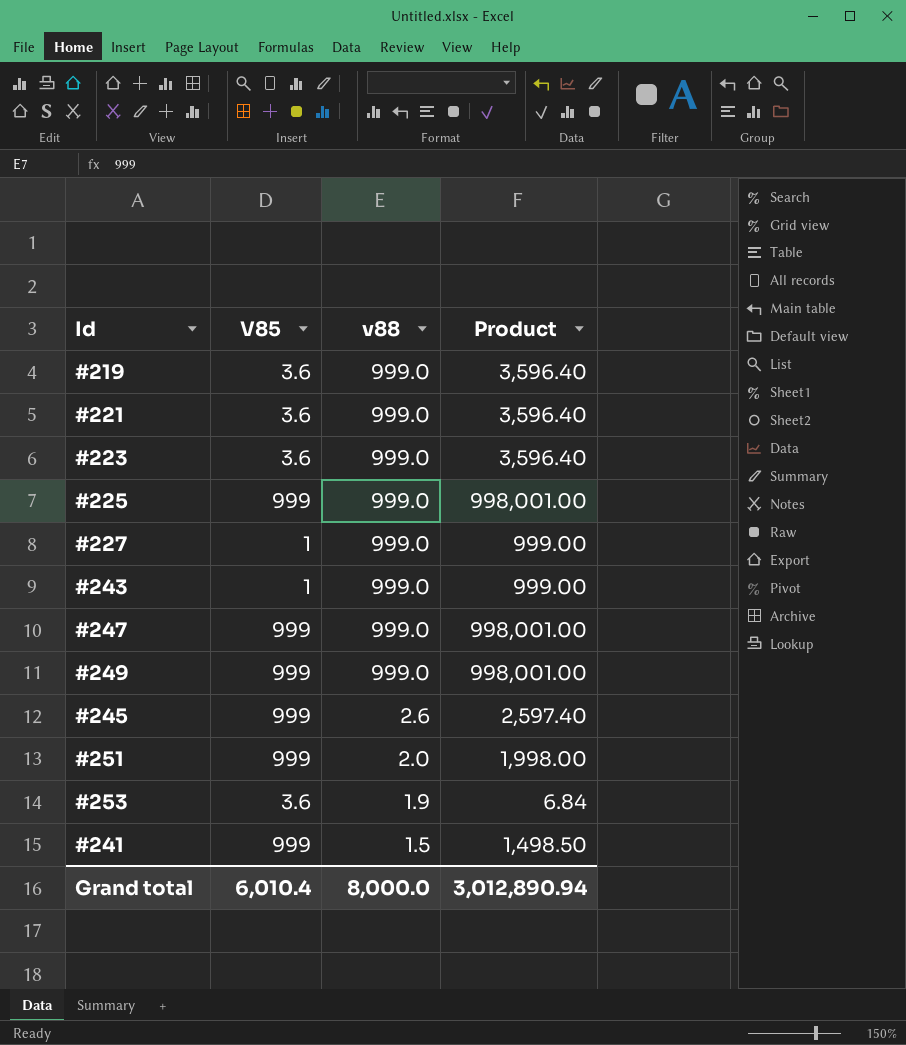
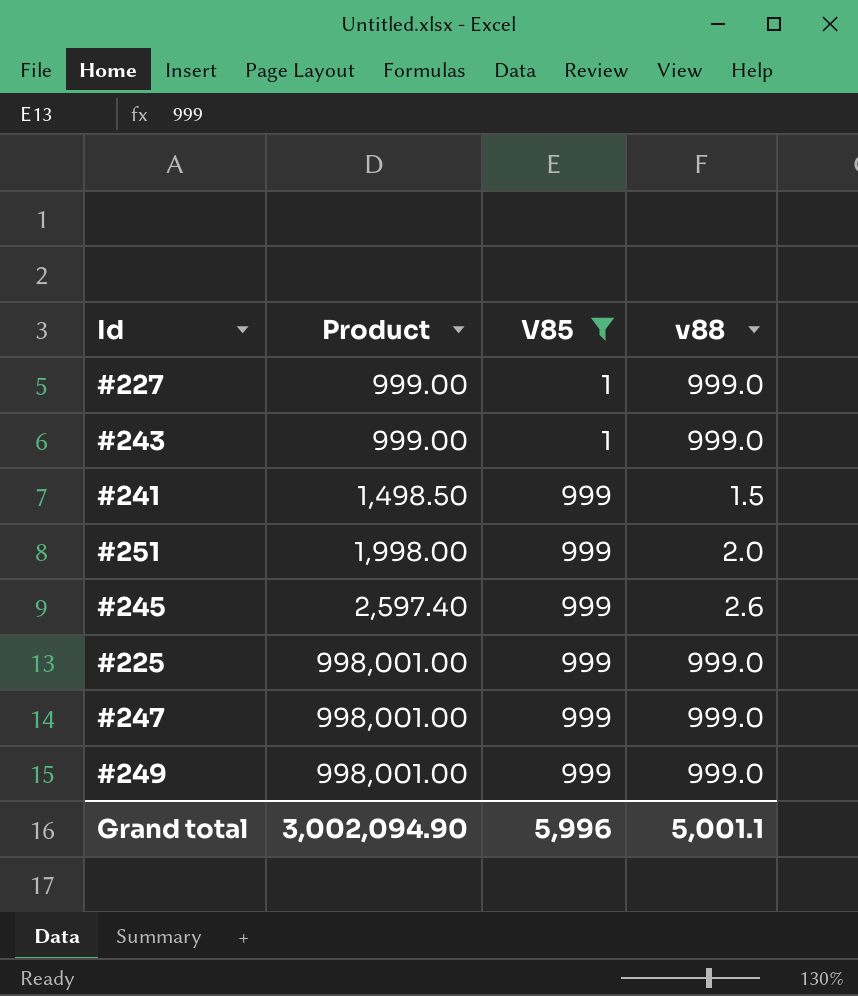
filter: none -> V85 != 3.6
row order: v88 descending -> Product ascending
column Product | position: 4 -> 2
Grand total | Product: 3,012,890.94 -> 3,002,094.90
Grand total | V85: 6,010.4 -> 5,996
Grand total | v88: 8,000.0 -> 5,001.1

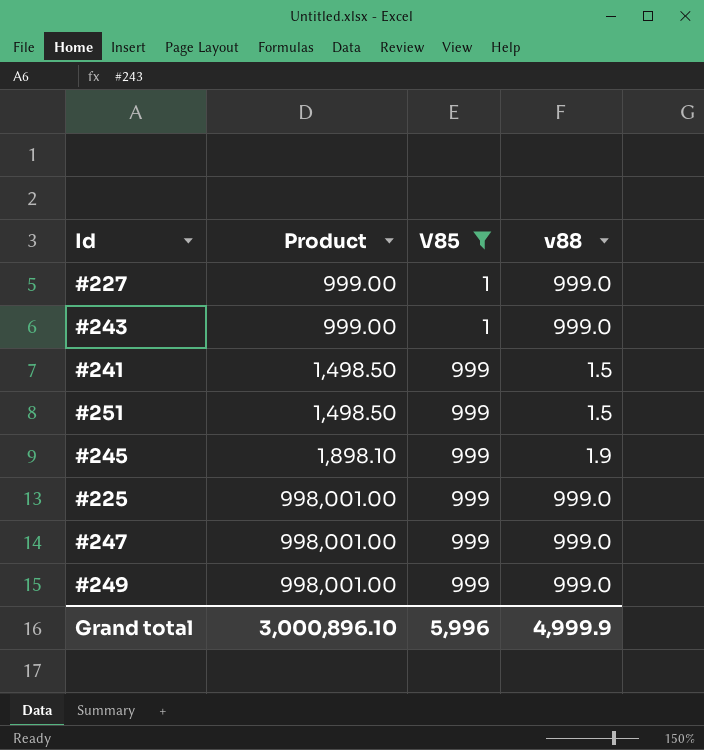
#251 | Product: 1,998.00 -> 1,498.50
#251 | v88: 2.0 -> 1.5
#245 | Product: 2,597.40 -> 1,898.10
#245 | v88: 2.6 -> 1.9
Grand total | Product: 3,002,094.90 -> 3,000,896.10
Grand total | v88: 5,001.1 -> 4,999.9

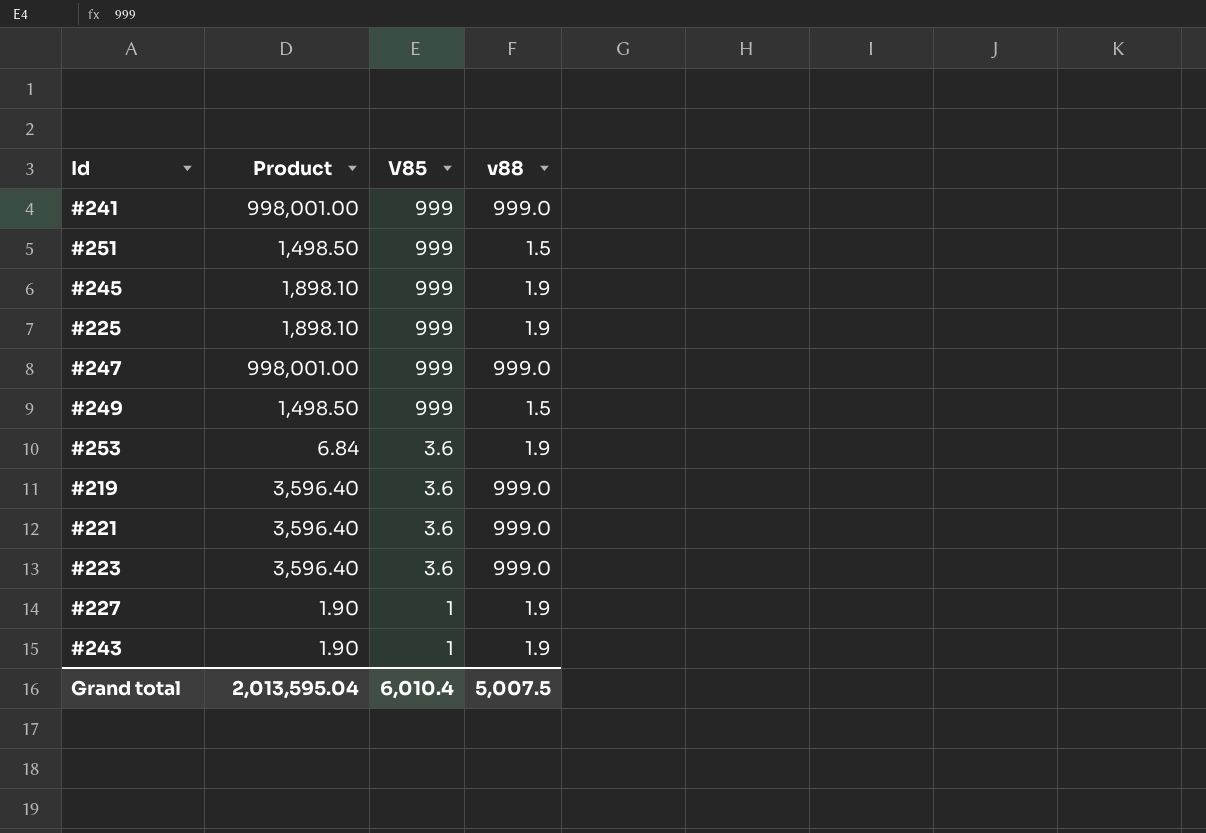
filter: V85 != 3.6 -> none
row order: Product ascending -> V85 descending
#241 | Product: 1,498.50 -> 998,001.00
#241 | v88: 1.5 -> 999.0
#225 | Product: 998,001.00 -> 1,898.10
#225 | v88: 999.0 -> 1.9
#249 | Product: 998,001.00 -> 1,498.50
#249 | v88: 999.0 -> 1.5
#227 | Product: 999.00 -> 1.90
#227 | v88: 999.0 -> 1.9
#243 | Product: 999.00 -> 1.90
#243 | v88: 999.0 -> 1.9
Grand total | Product: 3,000,896.10 -> 2,013,595.04
Grand total | V85: 5,996 -> 6,010.4
Grand total | v88: 4,999.9 -> 5,007.5

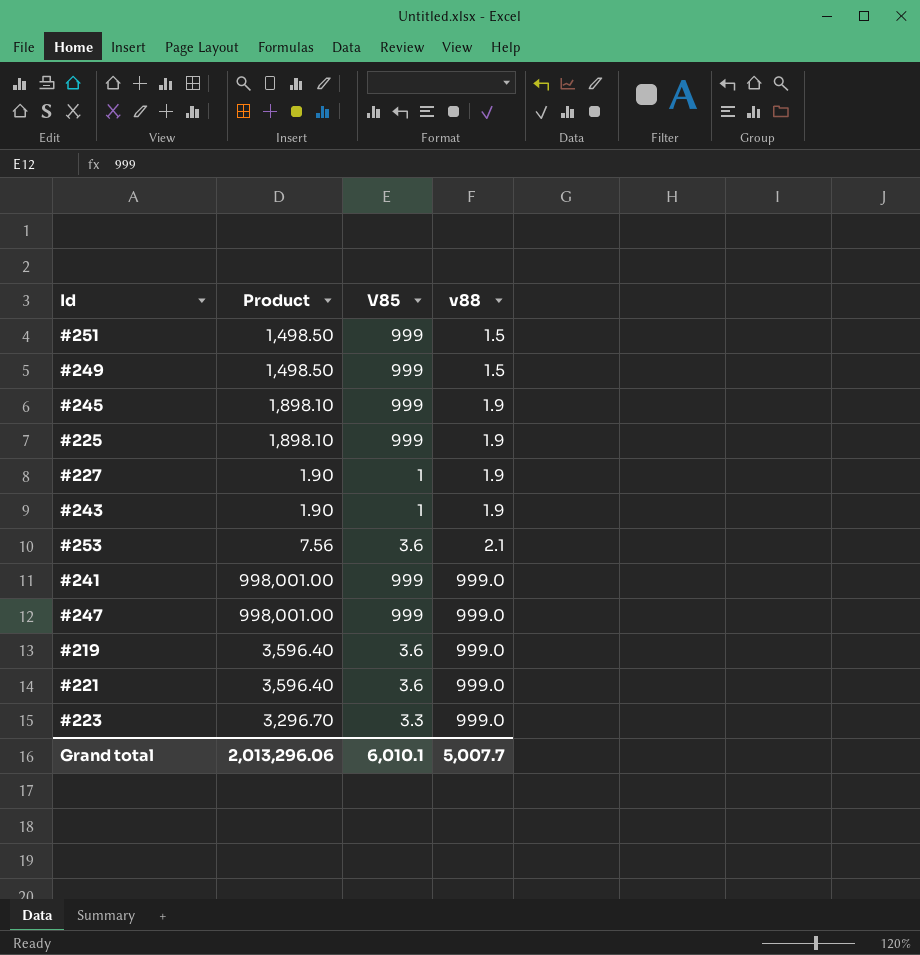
row order: V85 descending -> v88 ascending
#253 | Product: 6.84 -> 7.56
#253 | v88: 1.9 -> 2.1
#223 | Product: 3,596.40 -> 3,296.70
#223 | V85: 3.6 -> 3.3
Grand total | Product: 2,013,595.04 -> 2,013,296.06
Grand total | V85: 6,010.4 -> 6,010.1
Grand total | v88: 5,007.5 -> 5,007.7

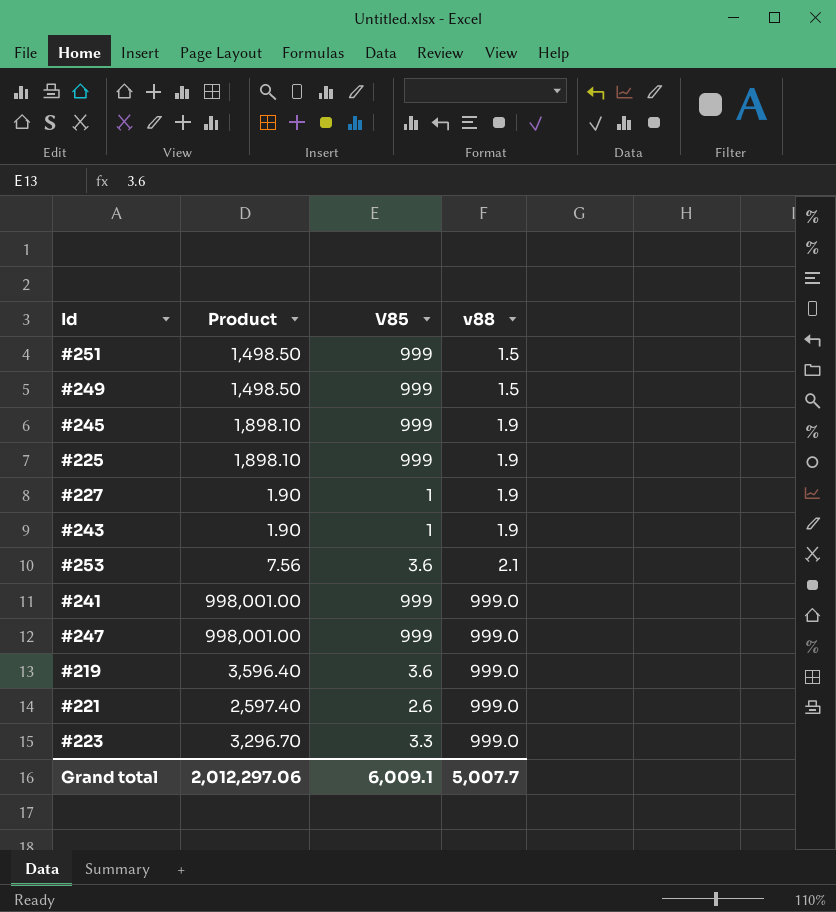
#221 | Product: 3,596.40 -> 2,597.40
#221 | V85: 3.6 -> 2.6
Grand total | Product: 2,013,296.06 -> 2,012,297.06
Grand total | V85: 6,010.1 -> 6,009.1

